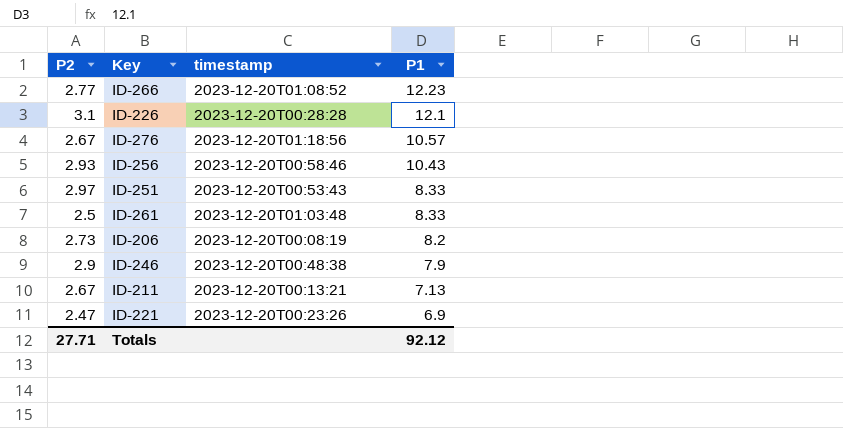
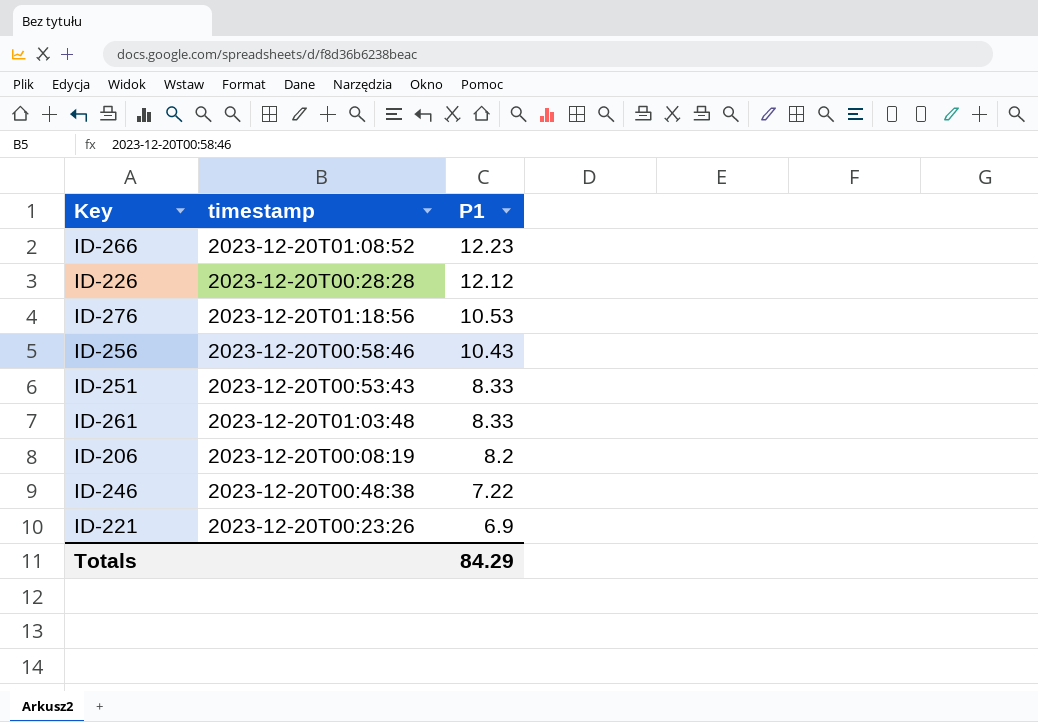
column P2 | position: 1 -> none
row ID-211: 2.67 | 2023-12-20T00:13:21 | 7.13 -> none
ID-226 | P1: 12.1 -> 12.12
ID-276 | P1: 10.57 -> 10.53
ID-246 | P1: 7.9 -> 7.22
Totals | P1: 92.12 -> 84.29

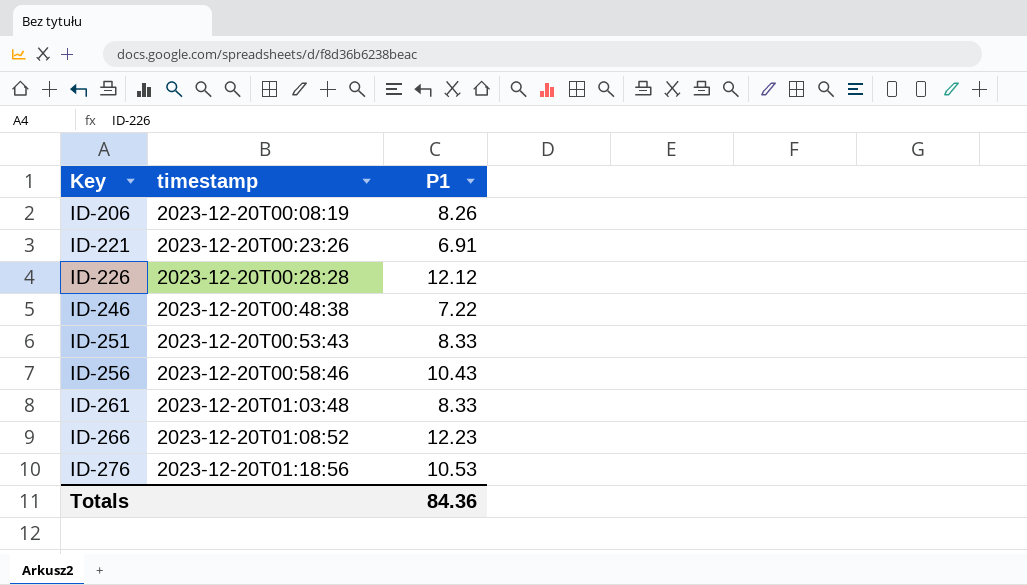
row order: P1 descending -> Key ascending
ID-206 | P1: 8.2 -> 8.26
ID-221 | P1: 6.9 -> 6.91
Totals | P1: 84.29 -> 84.36

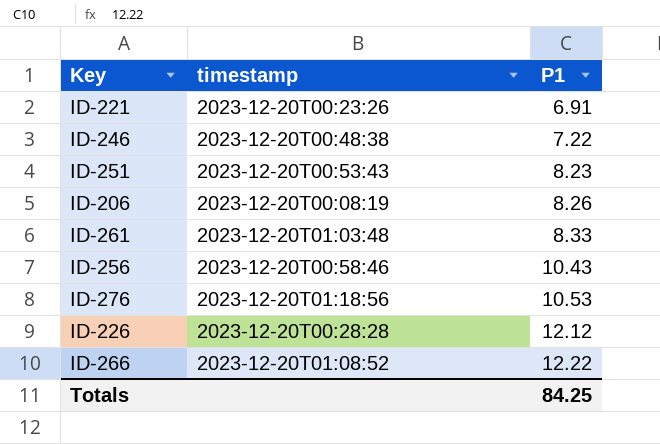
row order: Key ascending -> P1 ascending
ID-251 | P1: 8.33 -> 8.23
ID-266 | P1: 12.23 -> 12.22
Totals | P1: 84.36 -> 84.25

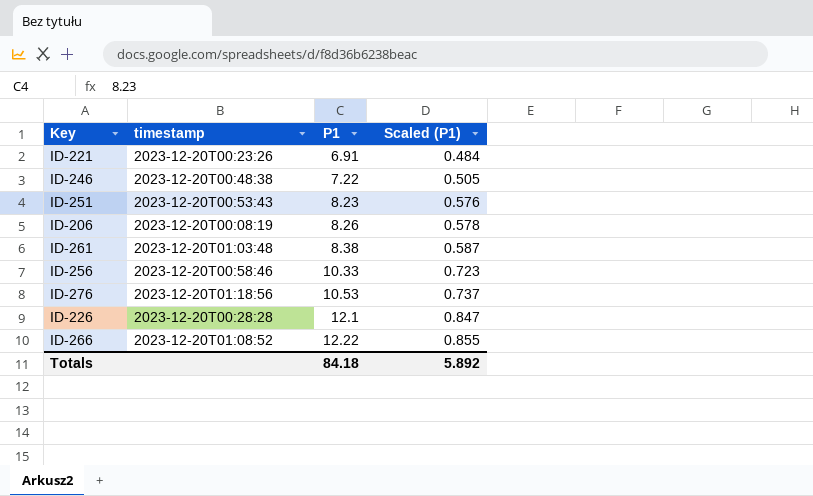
column Scaled (P1) | formula: none -> [P1] * 0.07
ID-261 | P1: 8.33 -> 8.38
ID-256 | P1: 10.43 -> 10.33
ID-226 | P1: 12.12 -> 12.1
Totals | P1: 84.25 -> 84.18

